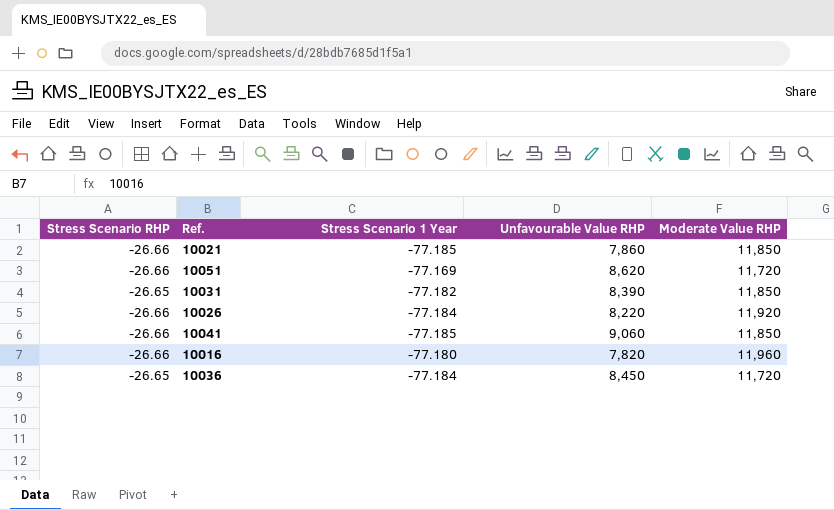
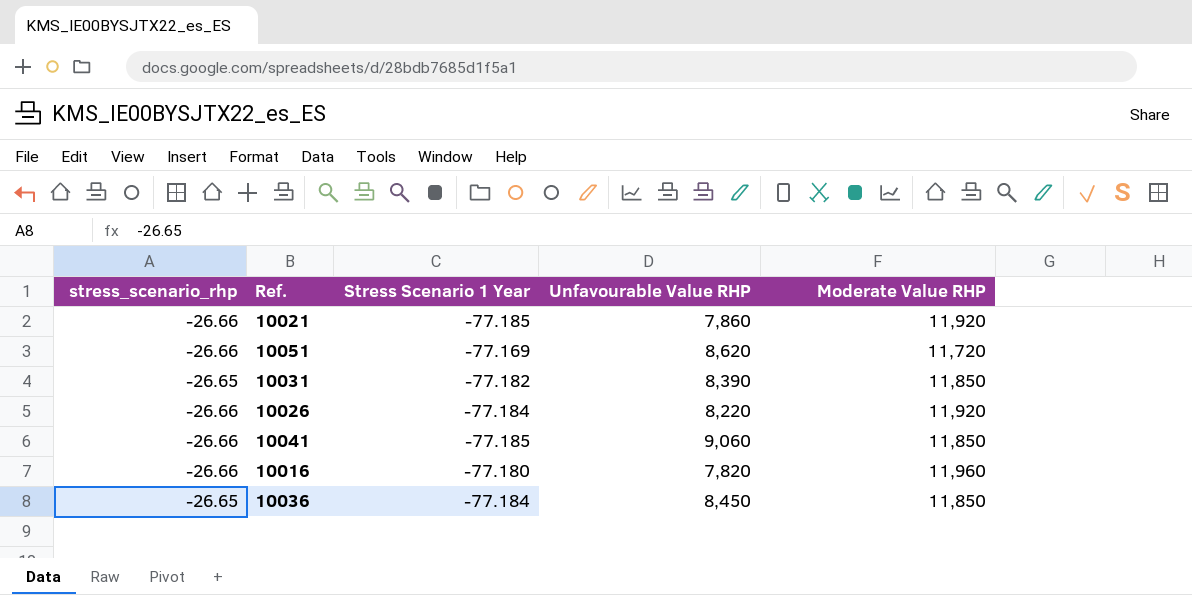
column name: Stress Scenario RHP -> stress_scenario_rhp
10021 | Moderate Value RHP: 11,850 -> 11,920
10036 | Moderate Value RHP: 11,720 -> 11,850

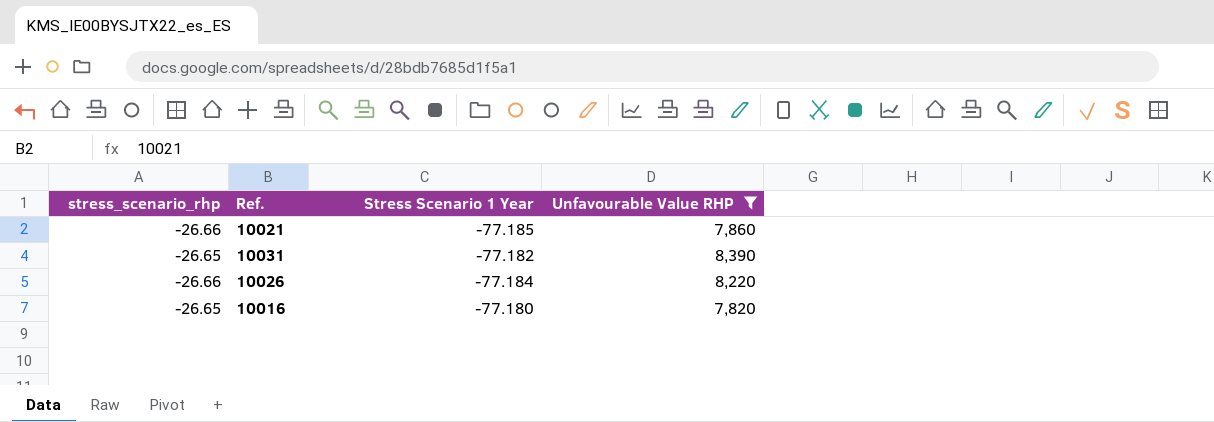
filter: none -> Unfavourable Value RHP <= 8,390
column Moderate Value RHP | position: 5 -> none
10016 | stress_scenario_rhp: -26.66 -> -26.65

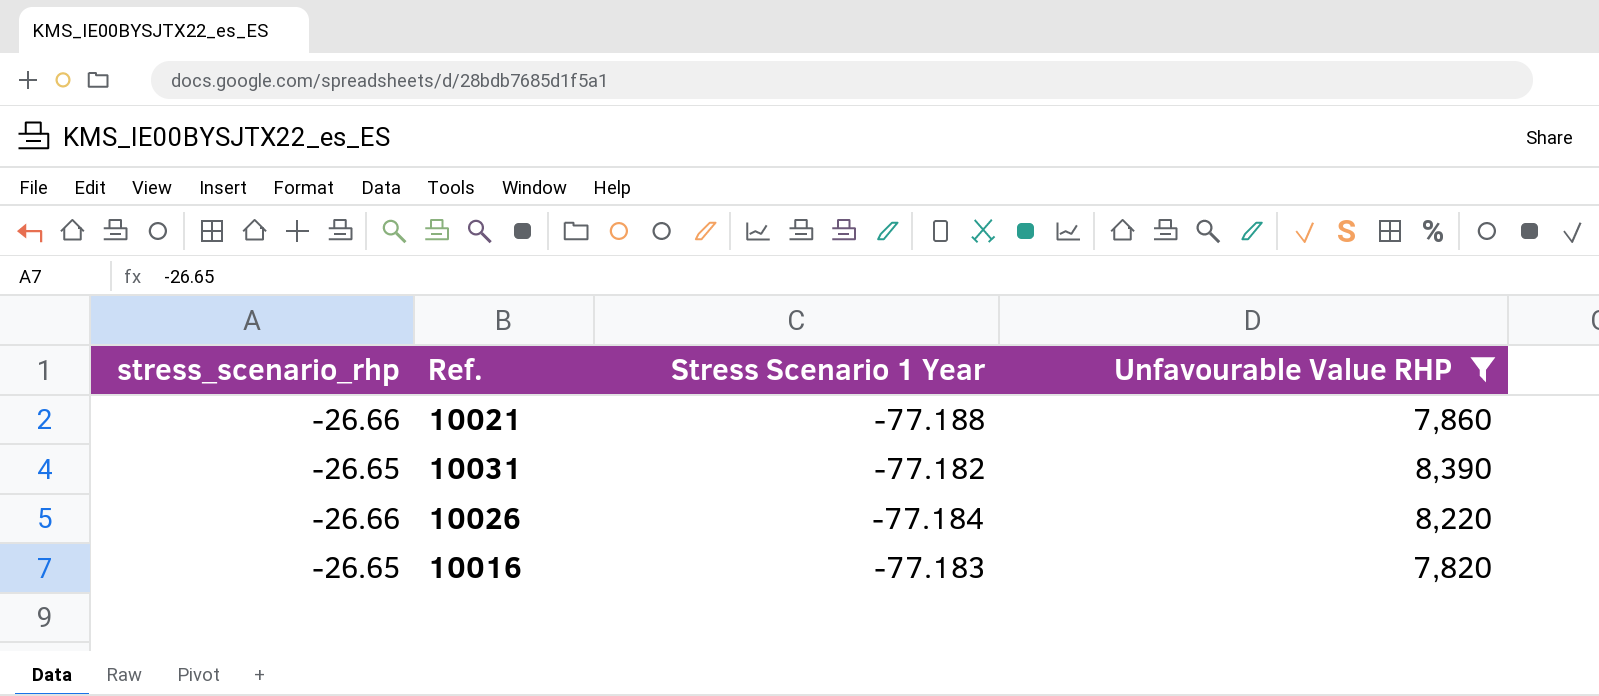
10021 | Stress Scenario 1 Year: -77.185 -> -77.188
10016 | Stress Scenario 1 Year: -77.180 -> -77.183

